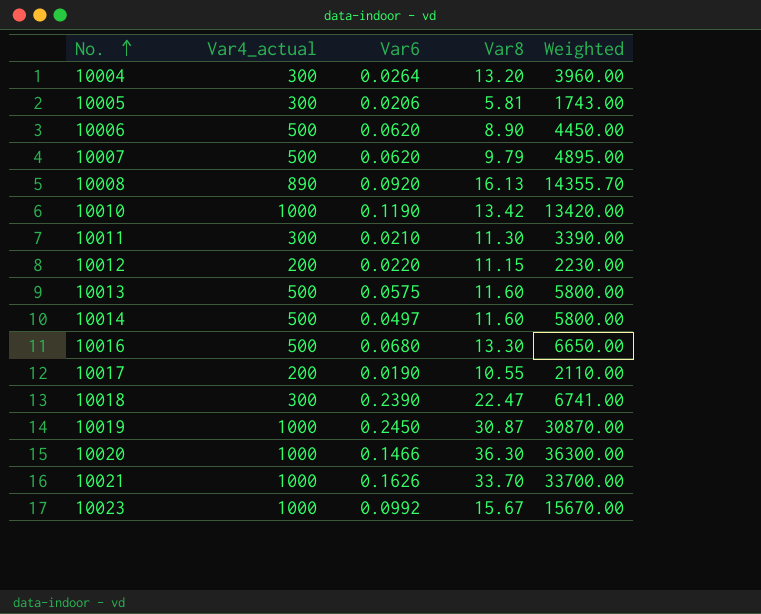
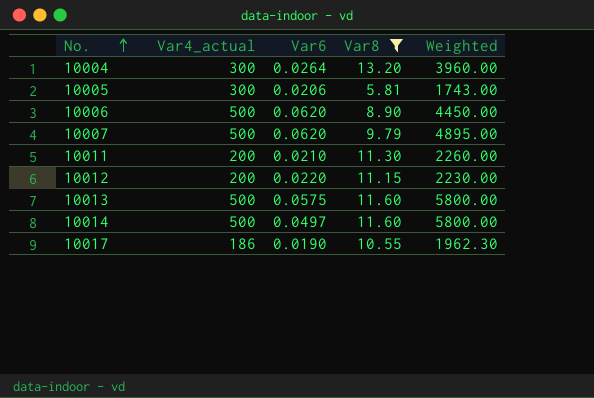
filter: none -> Var8 <= 13.20
10011 | Var4_actual: 300 -> 200
10011 | Weighted: 3390.00 -> 2260.00
10017 | Var4_actual: 200 -> 186
10017 | Weighted: 2110.00 -> 1962.30

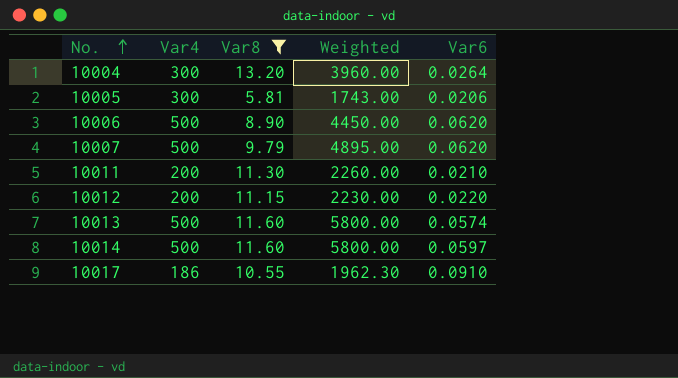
column name: Var4_actual -> Var4
column Var6 | position: 3 -> 5
10013 | Var6: 0.0575 -> 0.0574
10014 | Var6: 0.0497 -> 0.0597
10017 | Var6: 0.0190 -> 0.0910

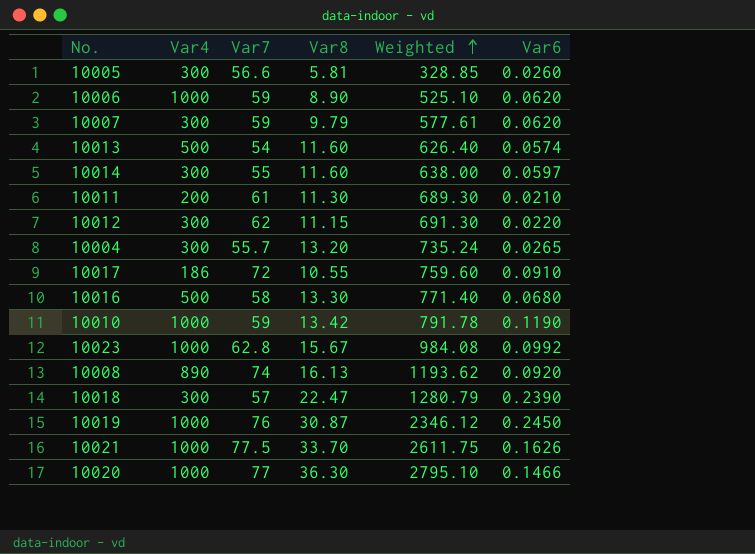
filter: Var8 <= 13.20 -> none
row order: No. ascending -> Weighted ascending
column Var7 | position: none -> 3
column Weighted | formula: [Var4] * [Var8] -> [Var7] * [Var8]
10005 | Var6: 0.0206 -> 0.0260
10006 | Var4: 500 -> 1000
10007 | Var4: 500 -> 300
10014 | Var4: 500 -> 300
10012 | Var4: 200 -> 300
10004 | Var6: 0.0264 -> 0.0265

